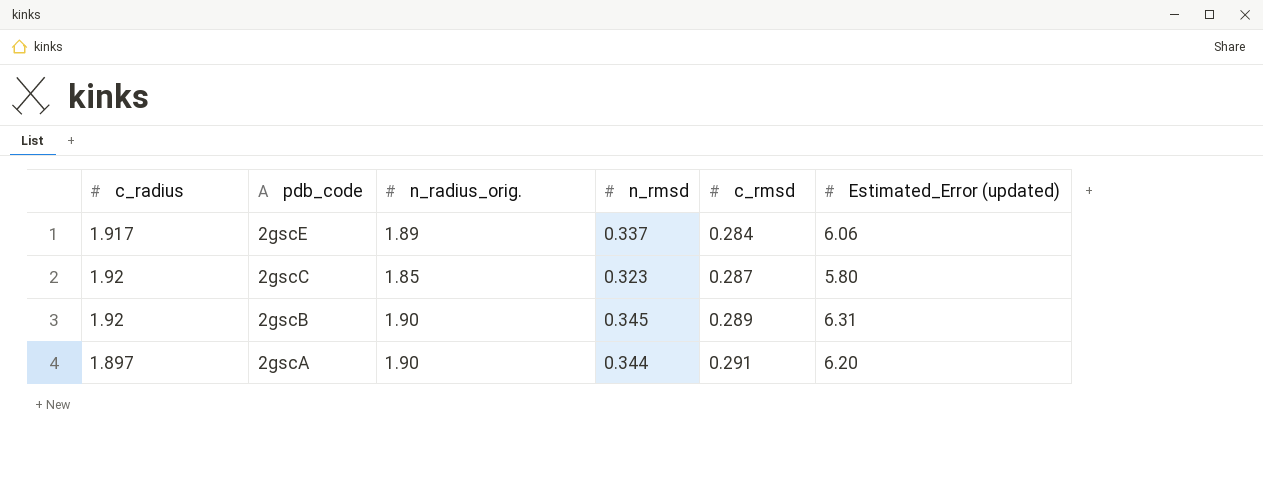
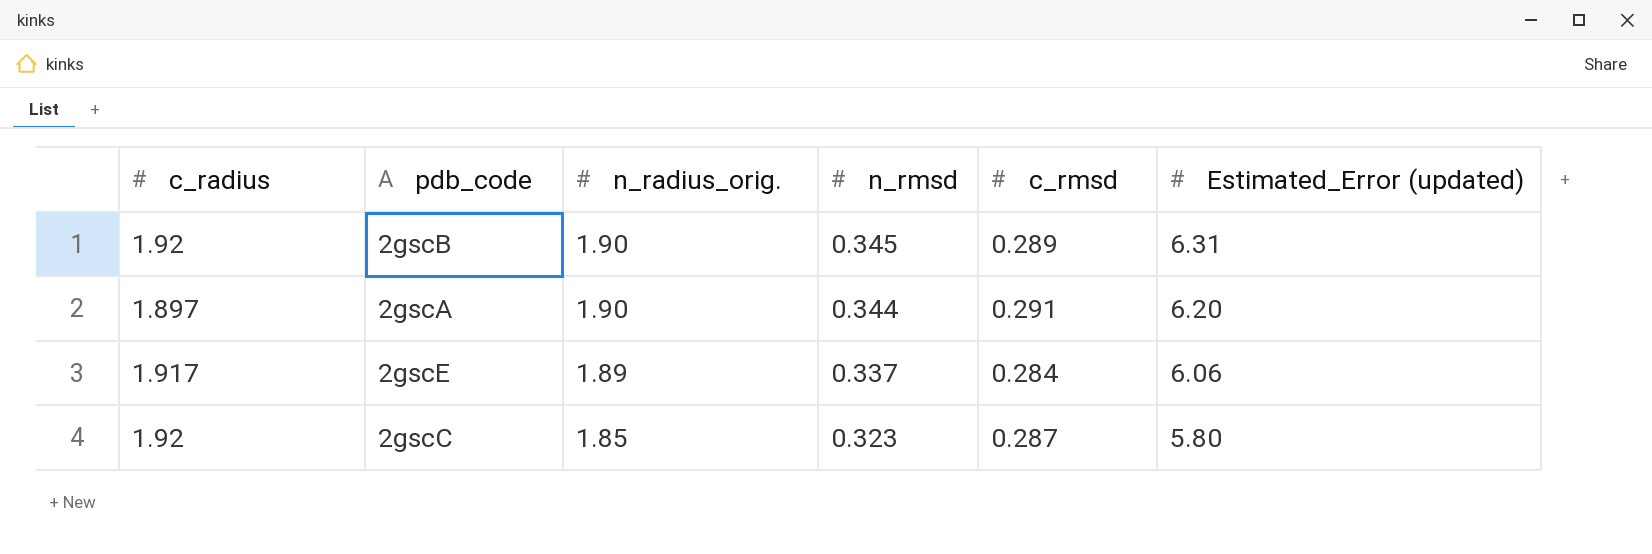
row order: pdb_code descending -> n_radius_orig. descending

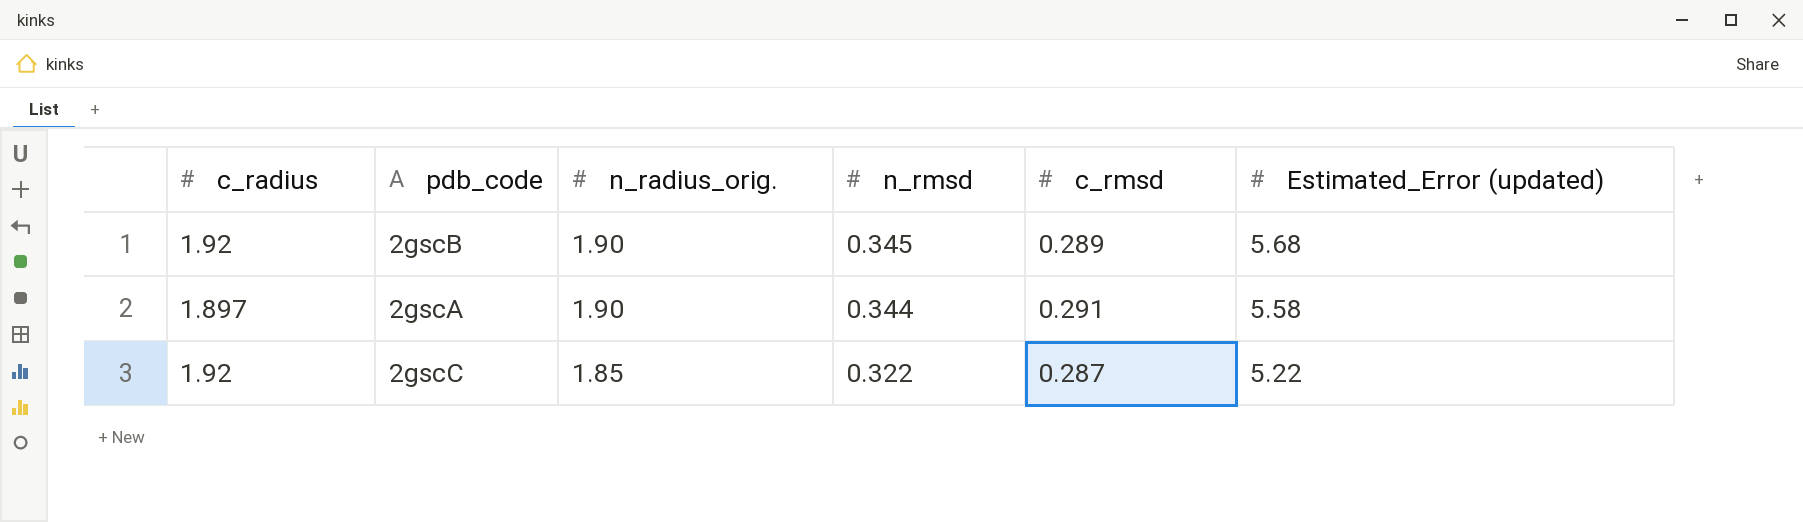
row 2gscE: 1.917 | 1.89 | 0.337 | 0.284 | 6.06 -> none
2gscB | Estimated_Error (updated): 6.31 -> 5.68
2gscA | Estimated_Error (updated): 6.20 -> 5.58
2gscC | n_rmsd: 0.323 -> 0.322
2gscC | Estimated_Error (updated): 5.80 -> 5.22

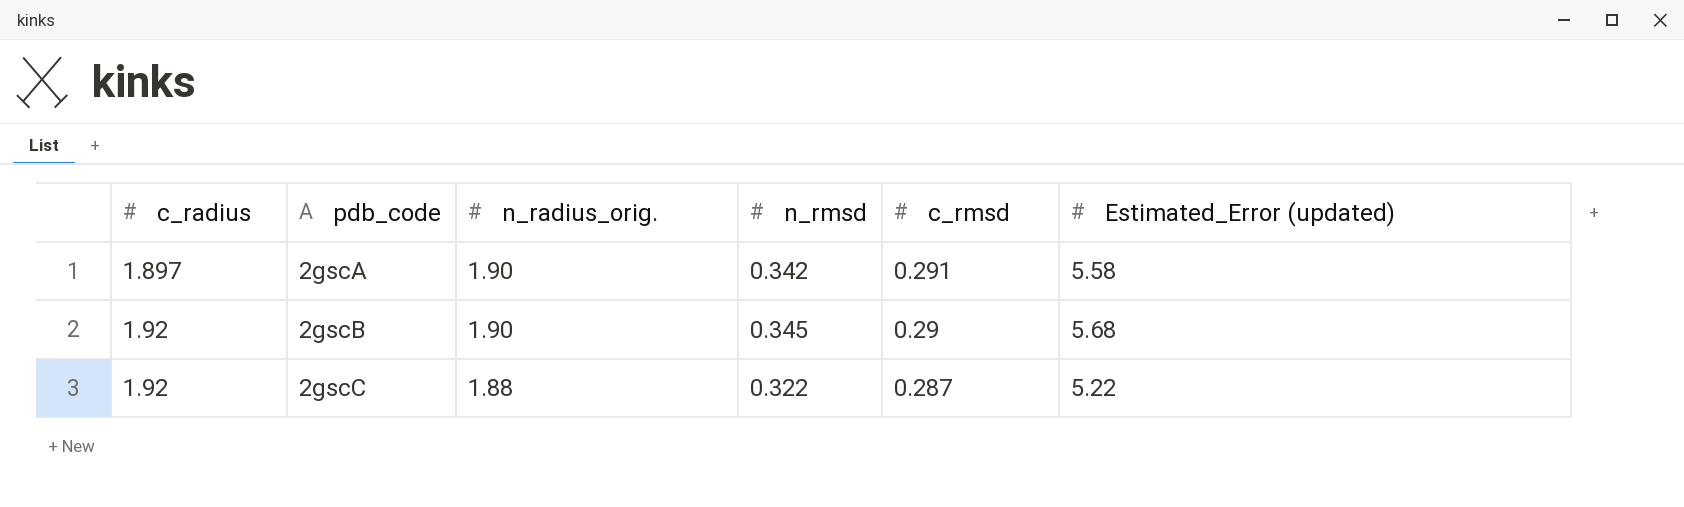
row order: n_radius_orig. descending -> c_radius ascending
2gscA | n_rmsd: 0.344 -> 0.342
2gscB | c_rmsd: 0.289 -> 0.29
2gscC | n_radius_orig.: 1.85 -> 1.88

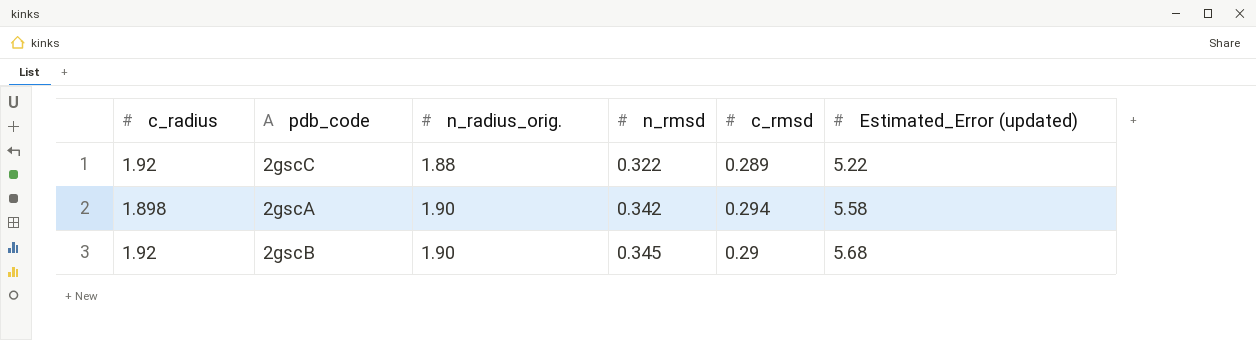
row order: c_radius ascending -> n_radius_orig. ascending
2gscC | c_rmsd: 0.287 -> 0.289
2gscA | c_radius: 1.897 -> 1.898
2gscA | c_rmsd: 0.291 -> 0.294

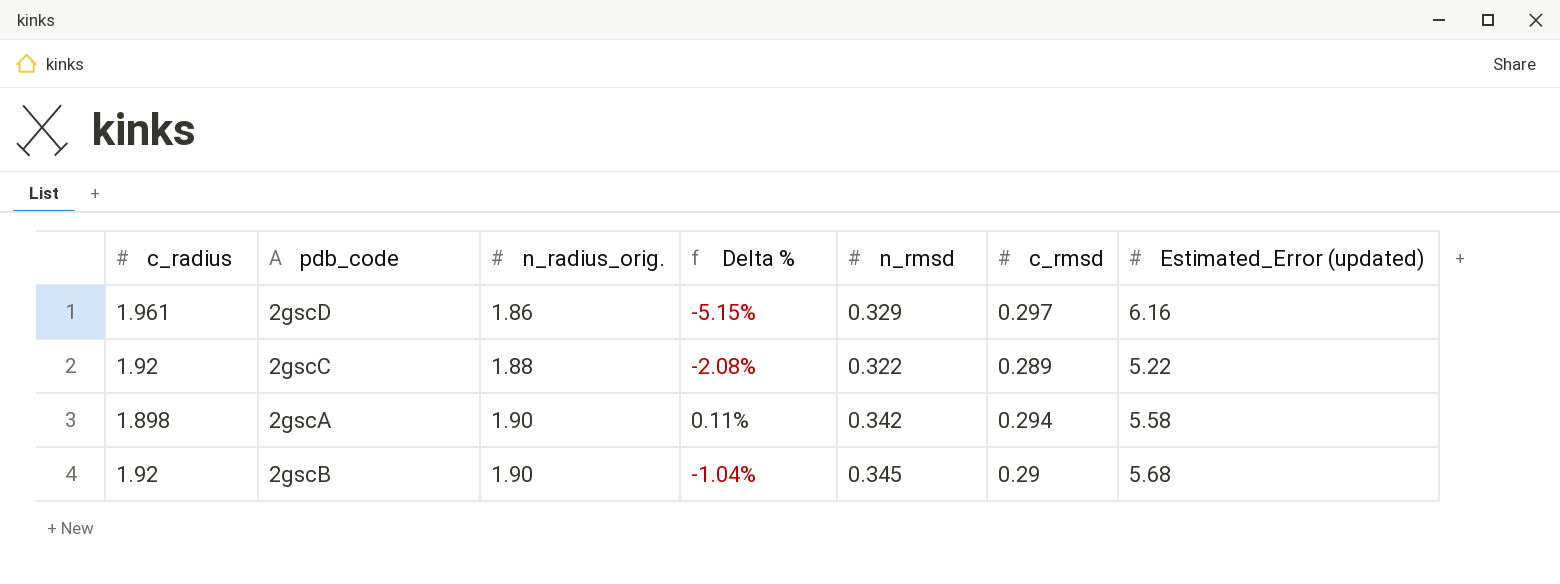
column Delta % | formula: none -> ([n_radius_orig.] - [c_radius]) / [c_radius]
row 2gscD: none -> 1.961 | 1.86 | -5.15% | 0.329 | 0.297 | 6.16

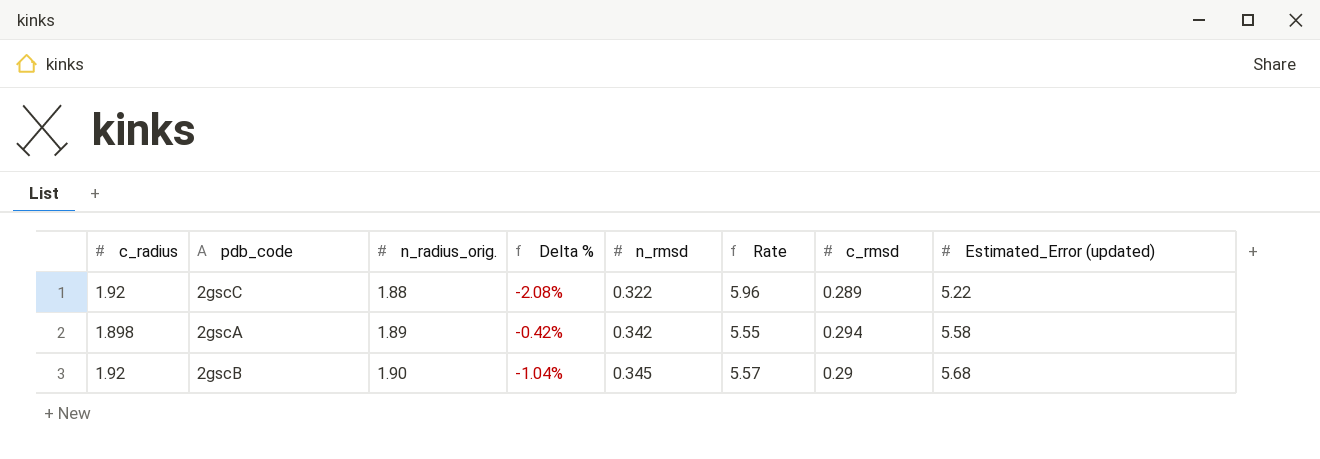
column Rate | formula: none -> [c_radius] / [n_rmsd]
row 2gscD: 1.961 | 1.86 | -5.15% | 0.329 | 0.297 | 6.16 -> none
2gscA | n_radius_orig.: 1.90 -> 1.89
2gscA | Delta %: 0.11% -> -0.42%

